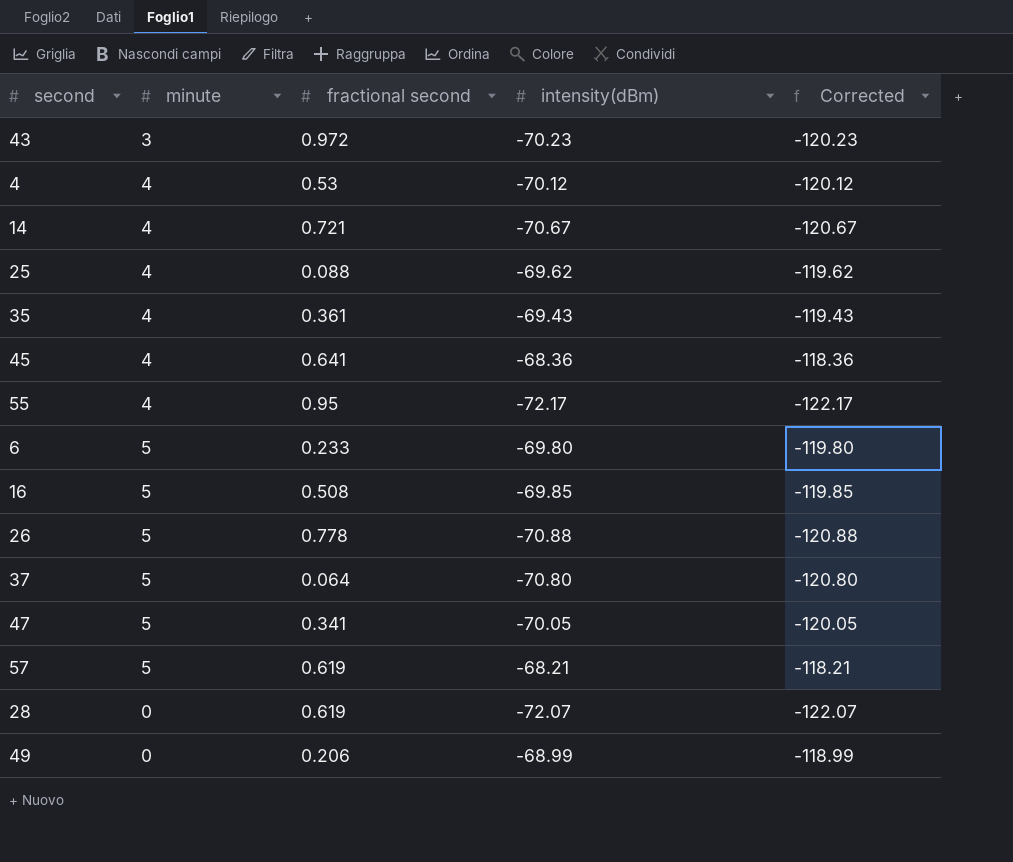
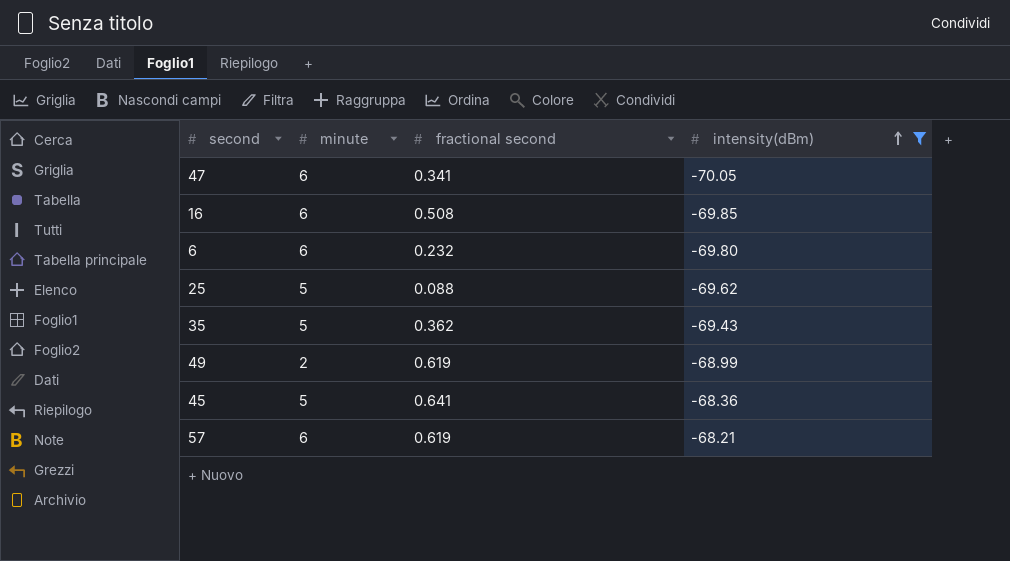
filter: none -> intensity(dBm) >= -70.05
row order: none -> intensity(dBm) ascending
column Corrected | formula: [intensity(dBm)] - 50 -> none
47 | minute: 5 -> 6
16 | minute: 5 -> 6
6 | minute: 5 -> 6
6 | fractional second: 0.233 -> 0.232
25 | minute: 4 -> 5
35 | minute: 4 -> 5
35 | fractional second: 0.361 -> 0.362
49 | minute: 0 -> 2
49 | fractional second: 0.206 -> 0.619
45 | minute: 4 -> 5
57 | minute: 5 -> 6

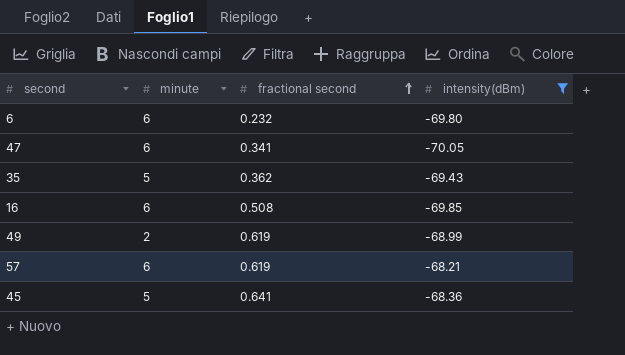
row order: intensity(dBm) ascending -> fractional second ascending
row 25: 5 | 0.088 | -69.62 -> none

